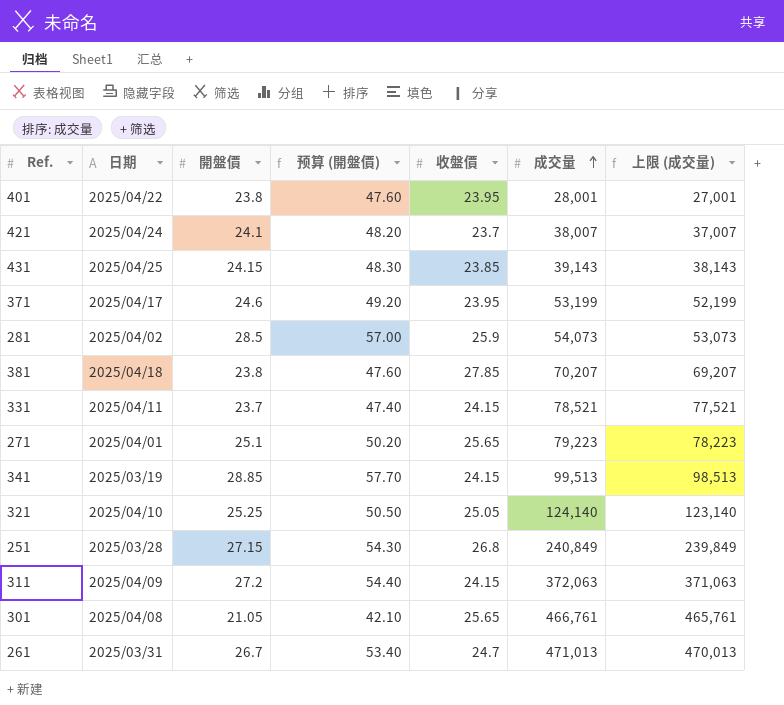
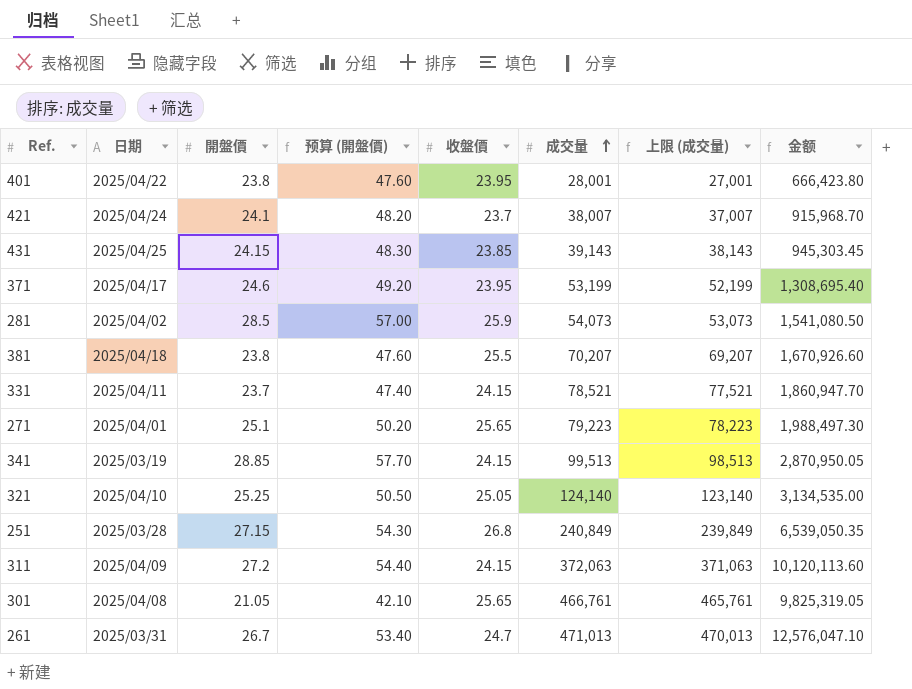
column 金额 | formula: none -> [開盤價] * [成交量]
381 | 收盤價: 27.85 -> 25.5

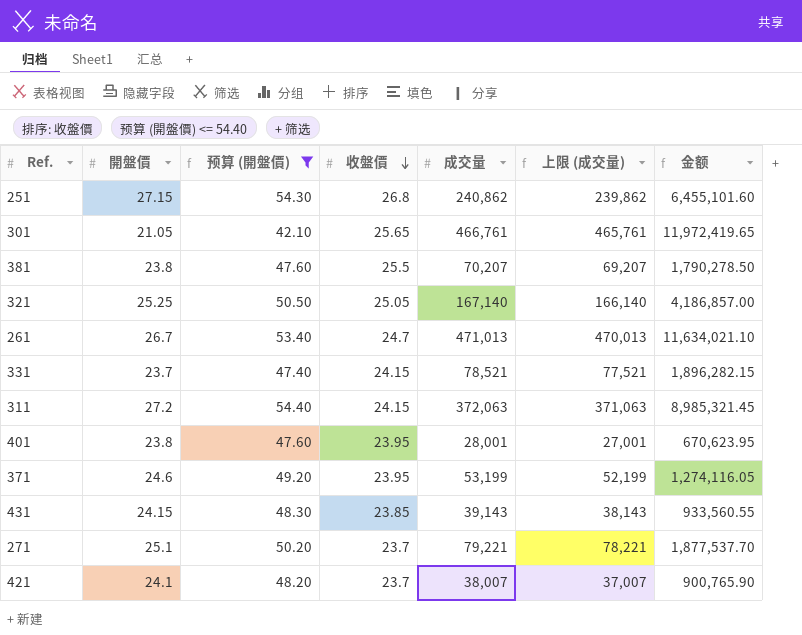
filter: none -> 预算 (開盤價) <= 54.40
row order: 成交量 ascending -> 收盤價 descending
column 日期 | position: 2 -> none
column 金额 | formula: [開盤價] * [成交量] -> [收盤價] * [成交量]
251 | 成交量: 240,849 -> 240,862
251 | 上限 (成交量): 239,849 -> 239,862
321 | 成交量: 124,140 -> 167,140
321 | 上限 (成交量): 123,140 -> 166,140
271 | 收盤價: 25.65 -> 23.7
271 | 成交量: 79,223 -> 79,221
271 | 上限 (成交量): 78,223 -> 78,221

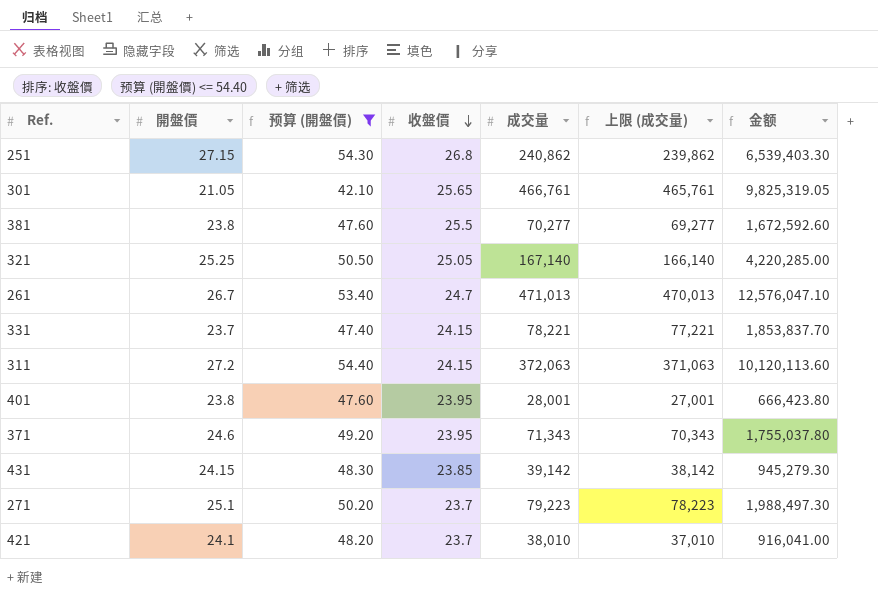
column 金额 | formula: [收盤價] * [成交量] -> [開盤價] * [成交量]
381 | 成交量: 70,207 -> 70,277
381 | 上限 (成交量): 69,207 -> 69,277
331 | 成交量: 78,521 -> 78,221
331 | 上限 (成交量): 77,521 -> 77,221
371 | 成交量: 53,199 -> 71,343
371 | 上限 (成交量): 52,199 -> 70,343
431 | 成交量: 39,143 -> 39,142
431 | 上限 (成交量): 38,143 -> 38,142
271 | 成交量: 79,221 -> 79,223
271 | 上限 (成交量): 78,221 -> 78,223
421 | 成交量: 38,007 -> 38,010
421 | 上限 (成交量): 37,007 -> 37,010

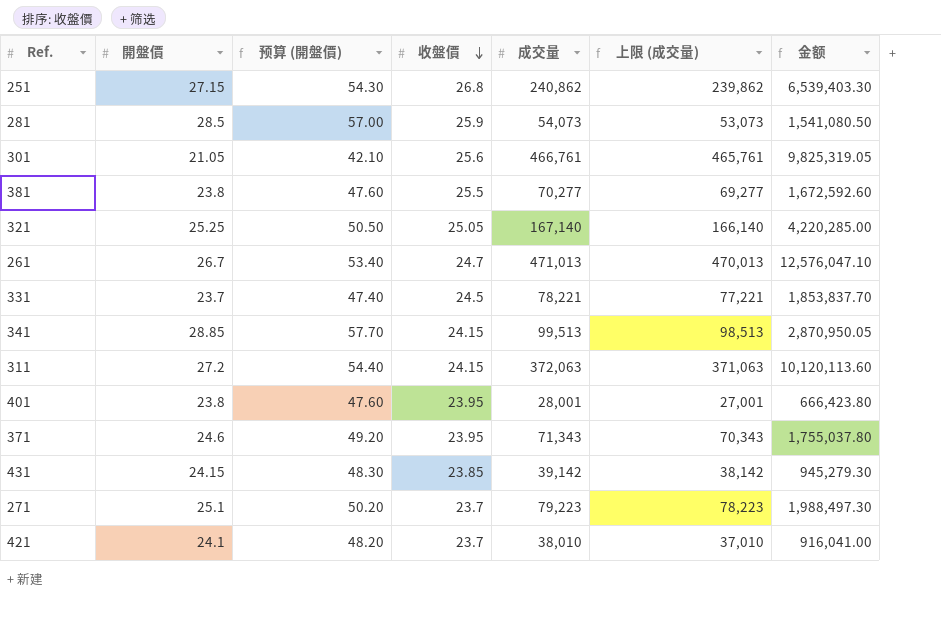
filter: 预算 (開盤價) <= 54.40 -> none
301 | 收盤價: 25.65 -> 25.6
331 | 收盤價: 24.15 -> 24.5

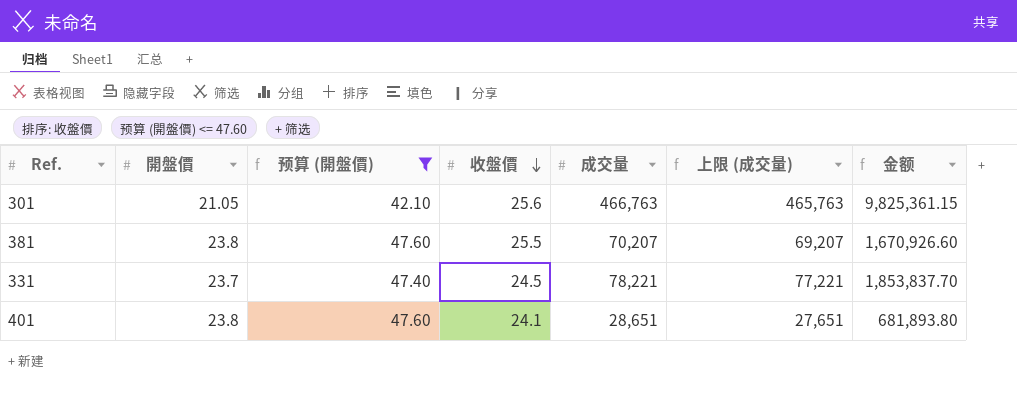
filter: none -> 预算 (開盤價) <= 47.60
301 | 成交量: 466,761 -> 466,763
301 | 上限 (成交量): 465,761 -> 465,763
301 | 金额: 9,825,319.05 -> 9,825,361.15
381 | 成交量: 70,277 -> 70,207
381 | 上限 (成交量): 69,277 -> 69,207
381 | 金额: 1,672,592.60 -> 1,670,926.60
401 | 收盤價: 23.95 -> 24.1
401 | 成交量: 28,001 -> 28,651
401 | 上限 (成交量): 27,001 -> 27,651
401 | 金额: 666,423.80 -> 681,893.80

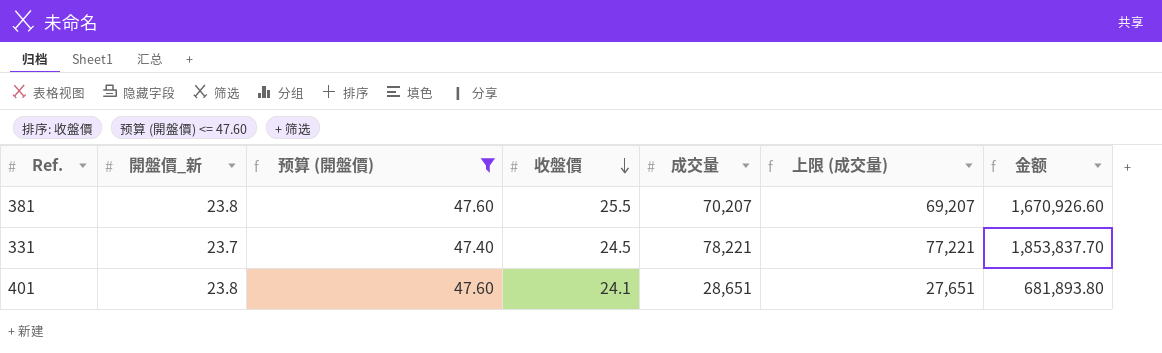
column name: 開盤價 -> 開盤價_新
row 301: 21.05 | 42.10 | 25.6 | 466,763 | 465,763 | 9,825,361.15 -> none

